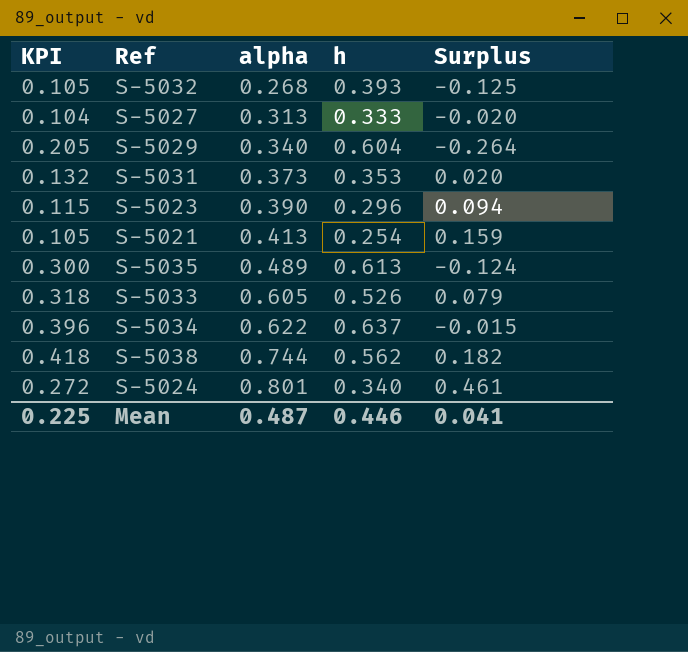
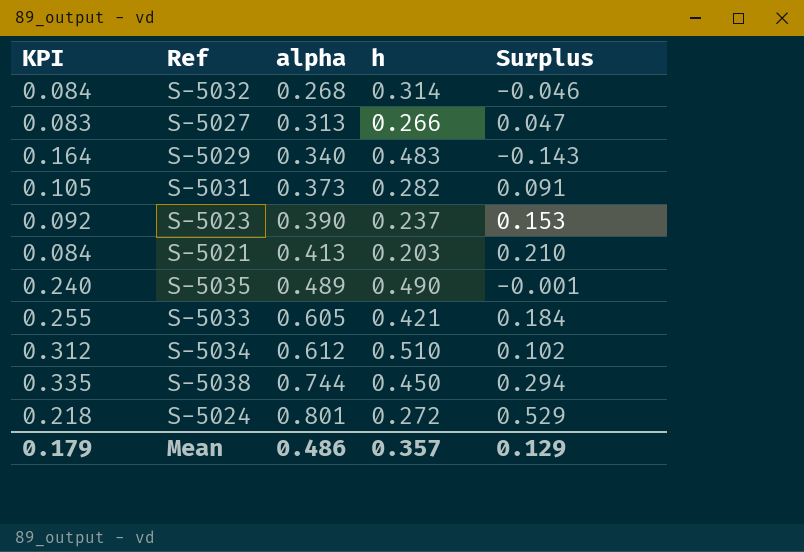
S-5032 | KPI: 0.105 -> 0.084
S-5032 | h: 0.393 -> 0.314
S-5032 | Surplus: -0.125 -> -0.046
S-5027 | KPI: 0.104 -> 0.083
S-5027 | h: 0.333 -> 0.266
S-5027 | Surplus: -0.020 -> 0.047
S-5029 | KPI: 0.205 -> 0.164
S-5029 | h: 0.604 -> 0.483
S-5029 | Surplus: -0.264 -> -0.143
S-5031 | KPI: 0.132 -> 0.105
S-5031 | h: 0.353 -> 0.282
S-5031 | Surplus: 0.020 -> 0.091
S-5023 | KPI: 0.115 -> 0.092
S-5023 | h: 0.296 -> 0.237
S-5023 | Surplus: 0.094 -> 0.153
S-5021 | KPI: 0.105 -> 0.084
S-5021 | h: 0.254 -> 0.203
S-5021 | Surplus: 0.159 -> 0.210
S-5035 | KPI: 0.300 -> 0.240
S-5035 | h: 0.613 -> 0.490
S-5035 | Surplus: -0.124 -> -0.001
S-5033 | KPI: 0.318 -> 0.255
S-5033 | h: 0.526 -> 0.421
S-5033 | Surplus: 0.079 -> 0.184
S-5034 | KPI: 0.396 -> 0.312
S-5034 | alpha: 0.622 -> 0.612
S-5034 | h: 0.637 -> 0.510
S-5034 | Surplus: -0.015 -> 0.102
S-5038 | KPI: 0.418 -> 0.335
S-5038 | h: 0.562 -> 0.450
S-5038 | Surplus: 0.182 -> 0.294
S-5024 | KPI: 0.272 -> 0.218
S-5024 | h: 0.340 -> 0.272
S-5024 | Surplus: 0.461 -> 0.529
Mean | KPI: 0.225 -> 0.179
Mean | alpha: 0.487 -> 0.486
Mean | h: 0.446 -> 0.357
Mean | Surplus: 0.041 -> 0.129

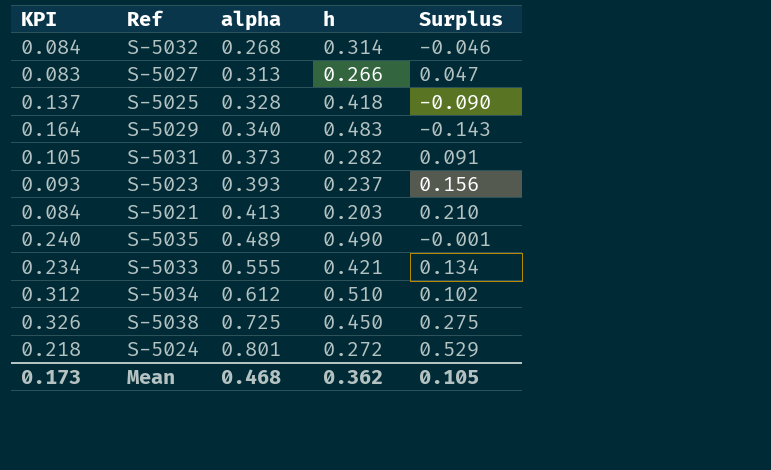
row S-5025: none -> 0.137 | 0.328 | 0.418 | -0.090
S-5023 | KPI: 0.092 -> 0.093
S-5023 | alpha: 0.390 -> 0.393
S-5023 | Surplus: 0.153 -> 0.156
S-5033 | KPI: 0.255 -> 0.234
S-5033 | alpha: 0.605 -> 0.555
S-5033 | Surplus: 0.184 -> 0.134
S-5038 | KPI: 0.335 -> 0.326
S-5038 | alpha: 0.744 -> 0.725
S-5038 | Surplus: 0.294 -> 0.275
Mean | KPI: 0.179 -> 0.173
Mean | alpha: 0.486 -> 0.468
Mean | h: 0.357 -> 0.362
Mean | Surplus: 0.129 -> 0.105

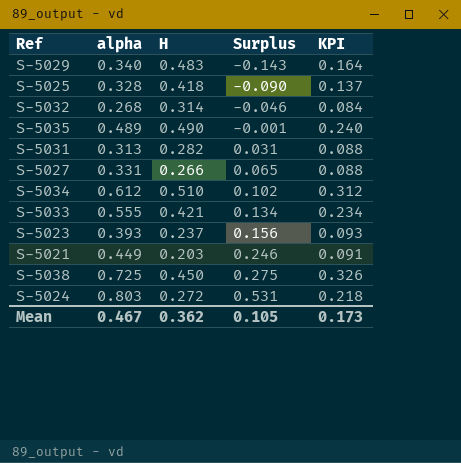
row order: alpha ascending -> Surplus ascending
column name: h -> H
column KPI | position: 1 -> 5
S-5031 | alpha: 0.373 -> 0.313
S-5031 | Surplus: 0.091 -> 0.031
S-5031 | KPI: 0.105 -> 0.088
S-5027 | alpha: 0.313 -> 0.331
S-5027 | Surplus: 0.047 -> 0.065
S-5027 | KPI: 0.083 -> 0.088
S-5021 | alpha: 0.413 -> 0.449
S-5021 | Surplus: 0.210 -> 0.246
S-5021 | KPI: 0.084 -> 0.091
S-5024 | alpha: 0.801 -> 0.803
S-5024 | Surplus: 0.529 -> 0.531
Mean | alpha: 0.468 -> 0.467

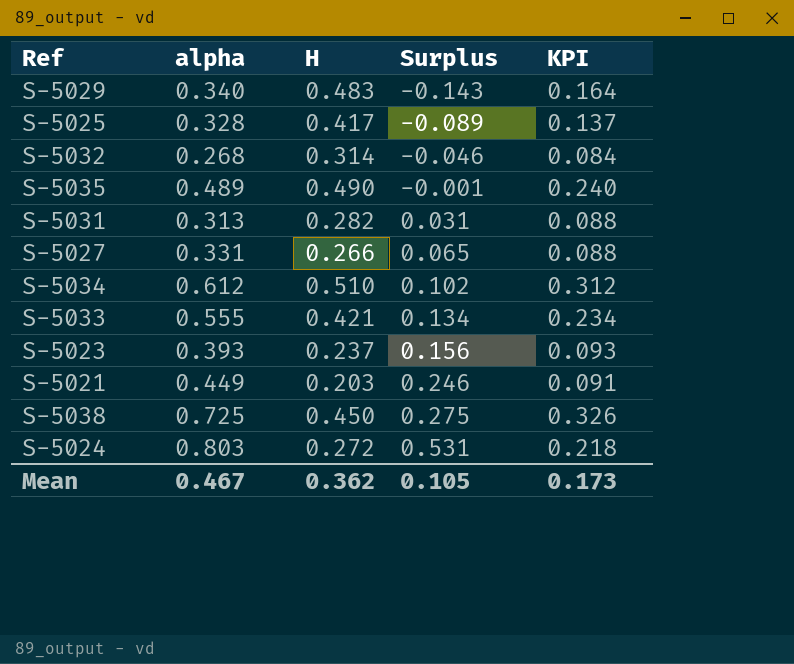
S-5025 | H: 0.418 -> 0.417
S-5025 | Surplus: -0.090 -> -0.089

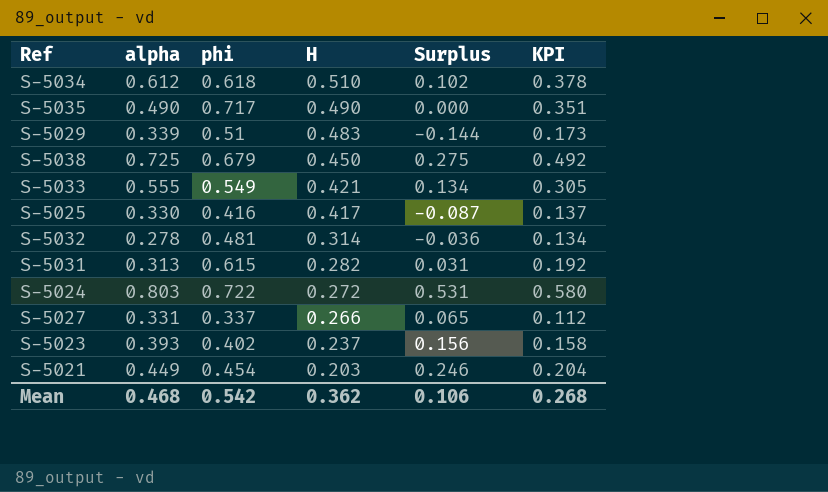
row order: Surplus ascending -> H descending
column phi | position: none -> 3
column KPI | formula: [alpha] * [H] -> [alpha] * [phi]
S-5035 | alpha: 0.489 -> 0.490
S-5035 | Surplus: -0.001 -> 0.000
S-5029 | alpha: 0.340 -> 0.339
S-5029 | Surplus: -0.143 -> -0.144
S-5025 | alpha: 0.328 -> 0.330
S-5025 | Surplus: -0.089 -> -0.087
S-5032 | alpha: 0.268 -> 0.278
S-5032 | Surplus: -0.046 -> -0.036
Mean | alpha: 0.467 -> 0.468
Mean | Surplus: 0.105 -> 0.106
Mean | KPI: 0.173 -> 0.268

